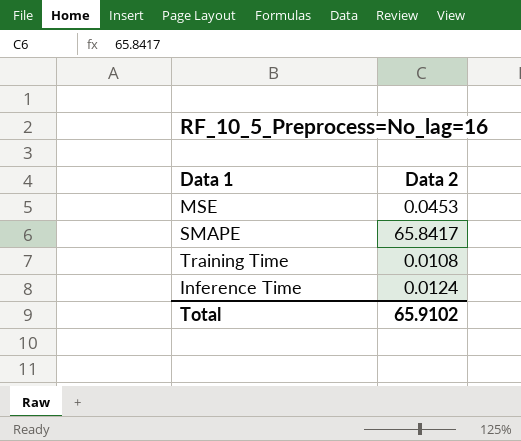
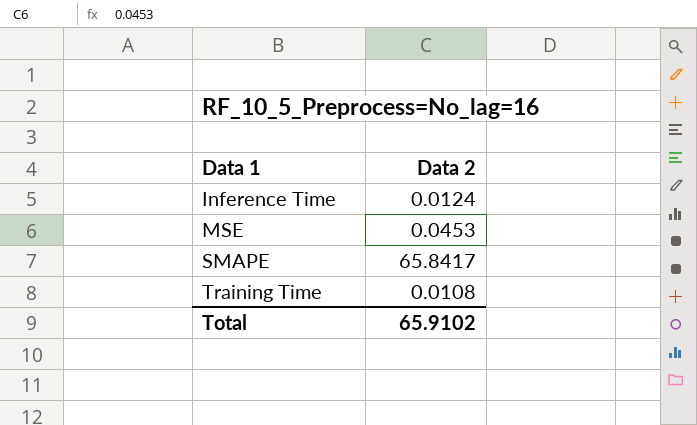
row order: none -> Data 1 ascending

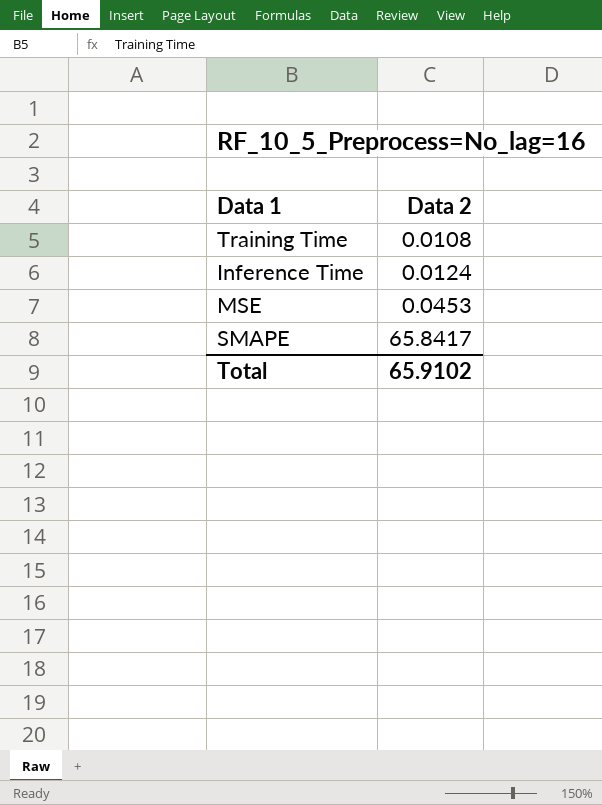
row order: Data 1 ascending -> Data 2 ascending

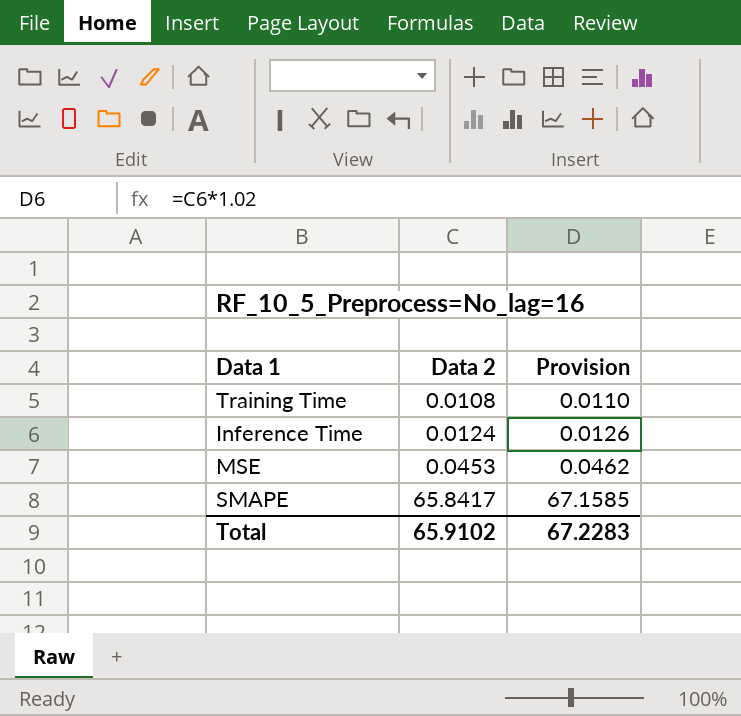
column Provision | formula: none -> [Data 2] * 1.02

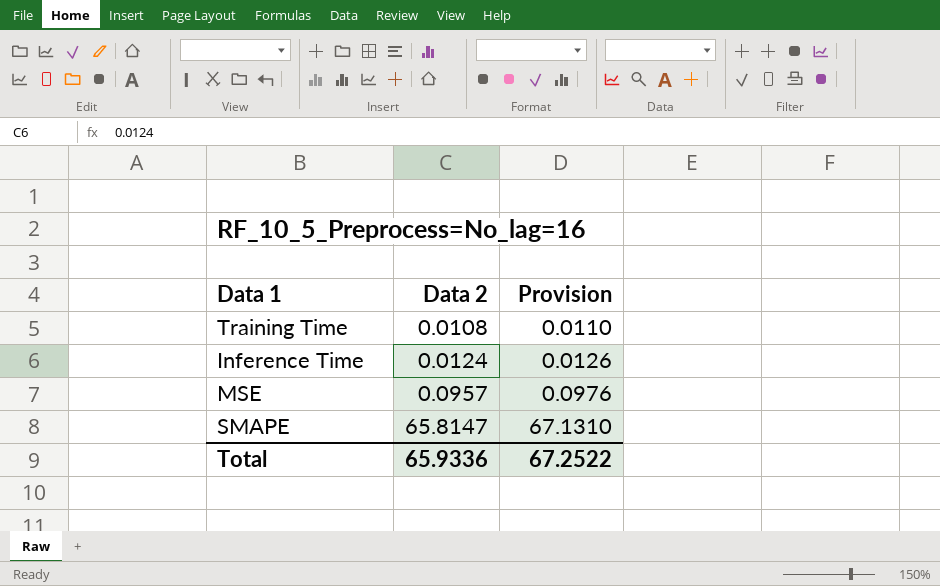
MSE | Data 2: 0.0453 -> 0.0957
MSE | Provision: 0.0462 -> 0.0976
SMAPE | Data 2: 65.8417 -> 65.8147
SMAPE | Provision: 67.1585 -> 67.1310
Total | Data 2: 65.9102 -> 65.9336
Total | Provision: 67.2283 -> 67.2522

